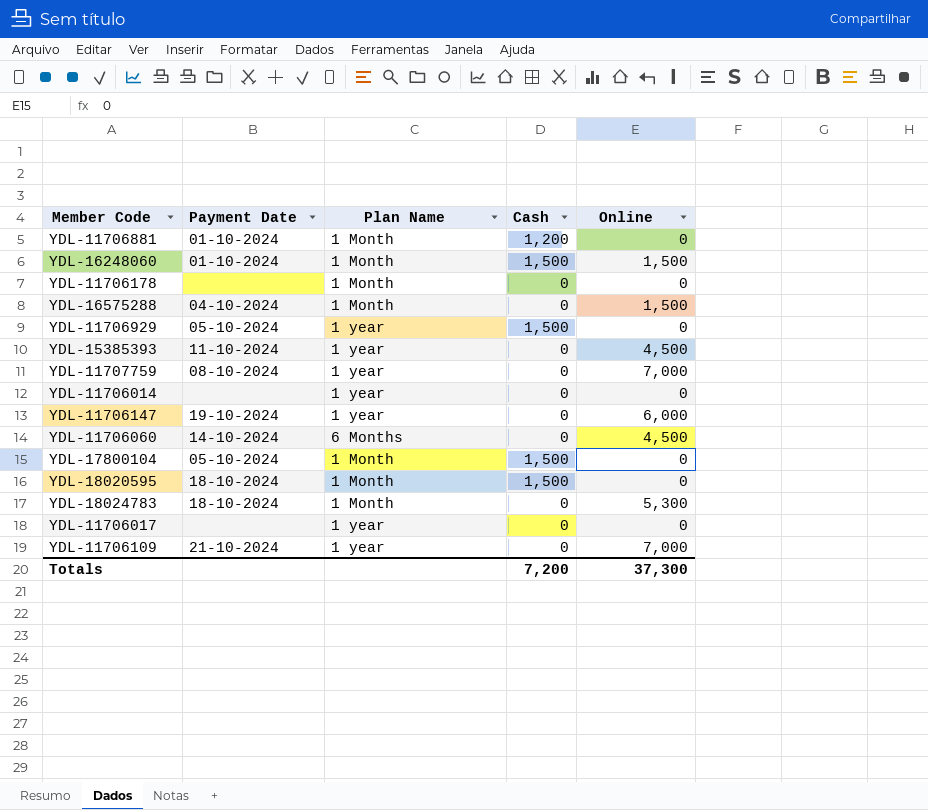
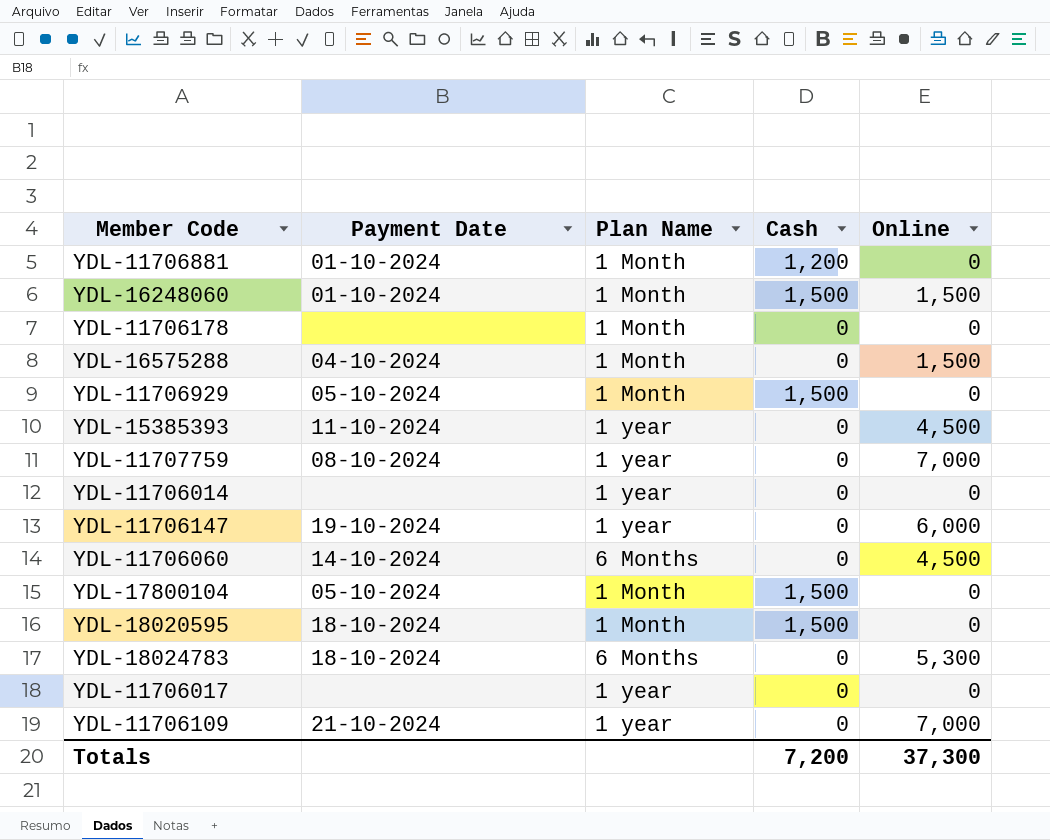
YDL-11706929 | Plan Name: 1 year -> 1 Month
YDL-18024783 | Plan Name: 1 Month -> 6 Months

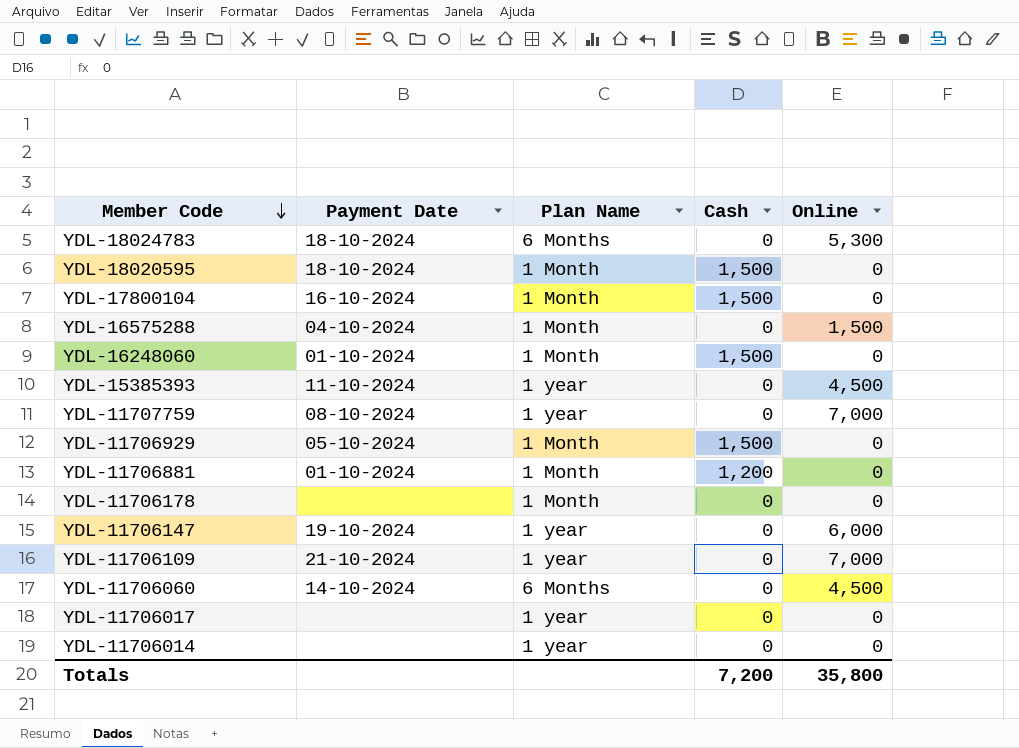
row order: none -> Member Code descending
YDL-17800104 | Payment Date: 05-10-2024 -> 16-10-2024
YDL-16248060 | Online: 1,500 -> 0
Totals | Online: 37,300 -> 35,800

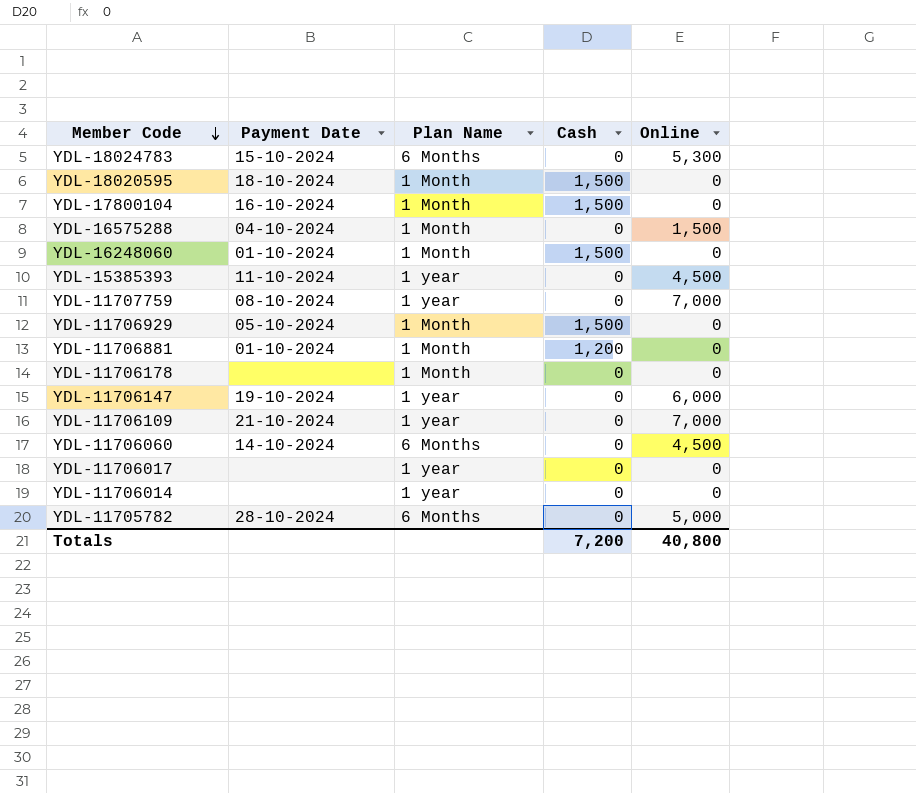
YDL-18024783 | Payment Date: 18-10-2024 -> 15-10-2024
row YDL-11705782: none -> 28-10-2024 | 6 Months | 0 | 5,000
Totals | Online: 35,800 -> 40,800

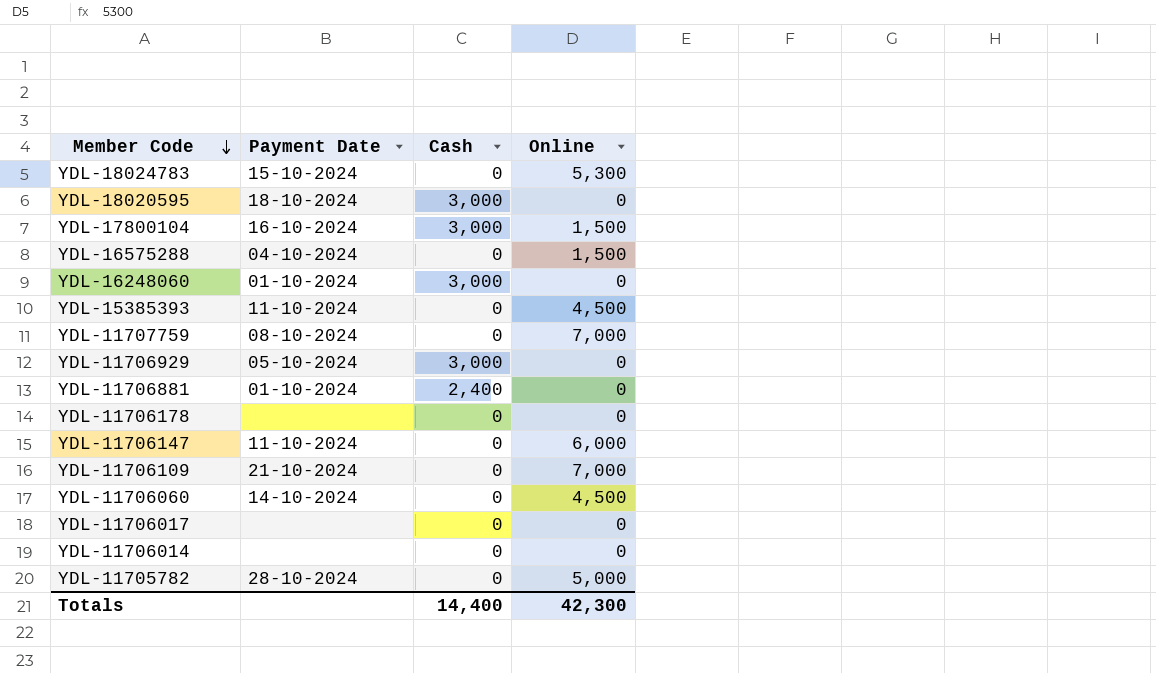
column Plan Name | position: 3 -> none
YDL-18020595 | Cash: 1,500 -> 3,000
YDL-17800104 | Cash: 1,500 -> 3,000
YDL-17800104 | Online: 0 -> 1,500
YDL-16248060 | Cash: 1,500 -> 3,000
YDL-11706929 | Cash: 1,500 -> 3,000
YDL-11706881 | Cash: 1,200 -> 2,400
YDL-11706147 | Payment Date: 19-10-2024 -> 11-10-2024
Totals | Cash: 7,200 -> 14,400
Totals | Online: 40,800 -> 42,300

